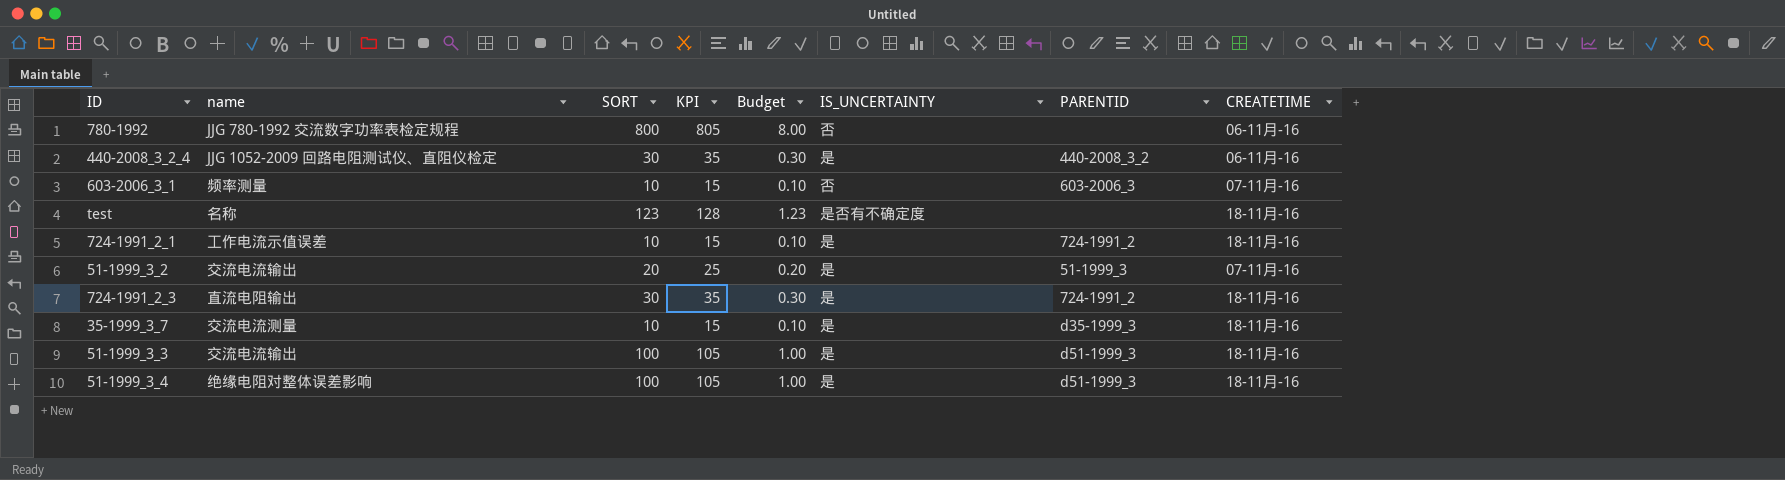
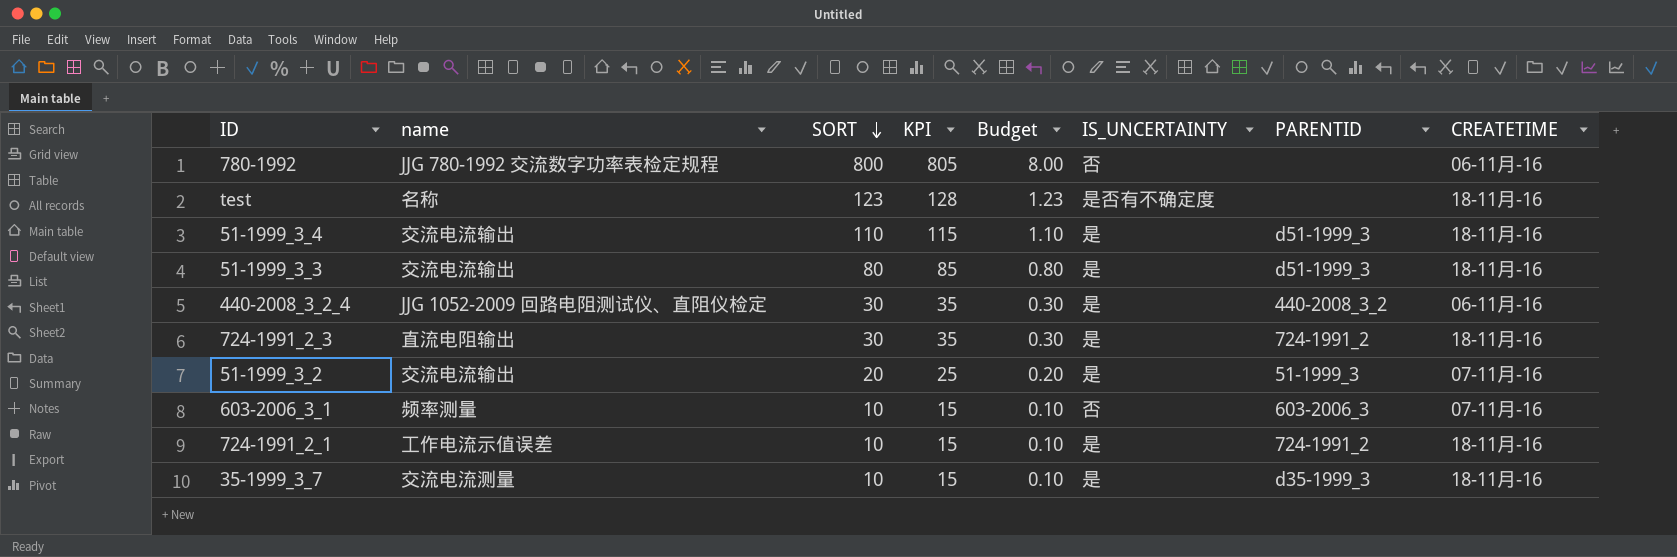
row order: none -> SORT descending
51-1999_3_4 | name: 绝缘电阻对整体误差影响 -> 交流电流输出
51-1999_3_4 | SORT: 100 -> 110
51-1999_3_4 | KPI: 105 -> 115
51-1999_3_4 | Budget: 1.00 -> 1.10
51-1999_3_3 | SORT: 100 -> 80
51-1999_3_3 | KPI: 105 -> 85
51-1999_3_3 | Budget: 1.00 -> 0.80

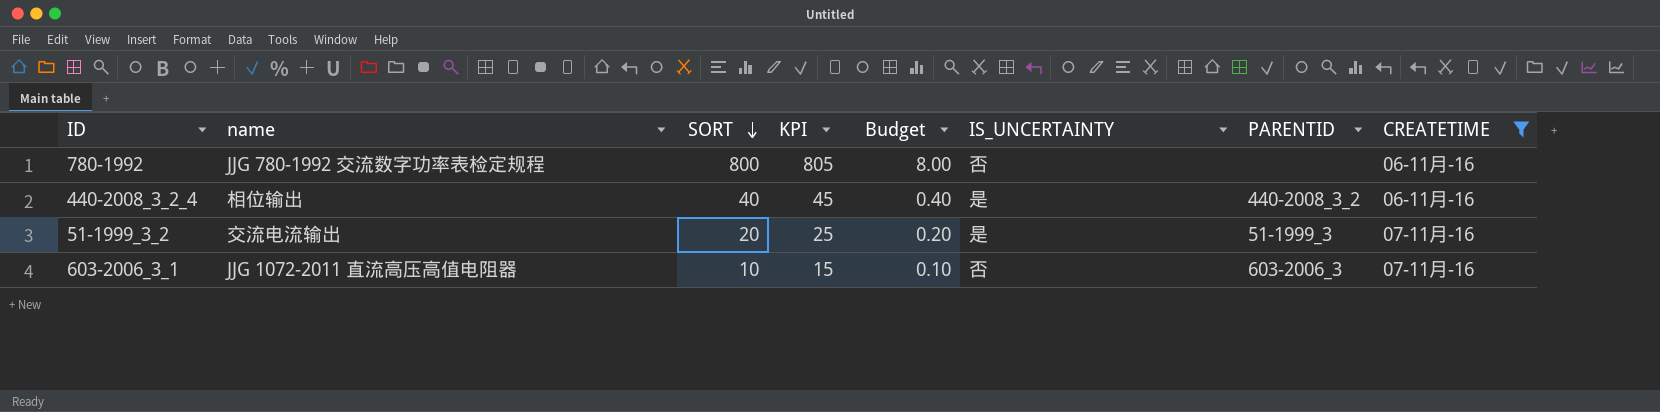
filter: none -> CREATETIME != 18-11月-16
440-2008_3_2_4 | name: JJG 1052-2009 回路电阻测试仪、直阻仪检定 -> 相位输出
440-2008_3_2_4 | SORT: 30 -> 40
440-2008_3_2_4 | KPI: 35 -> 45
440-2008_3_2_4 | Budget: 0.30 -> 0.40
603-2006_3_1 | name: 频率测量 -> JJG 1072-2011 直流高压高值电阻器

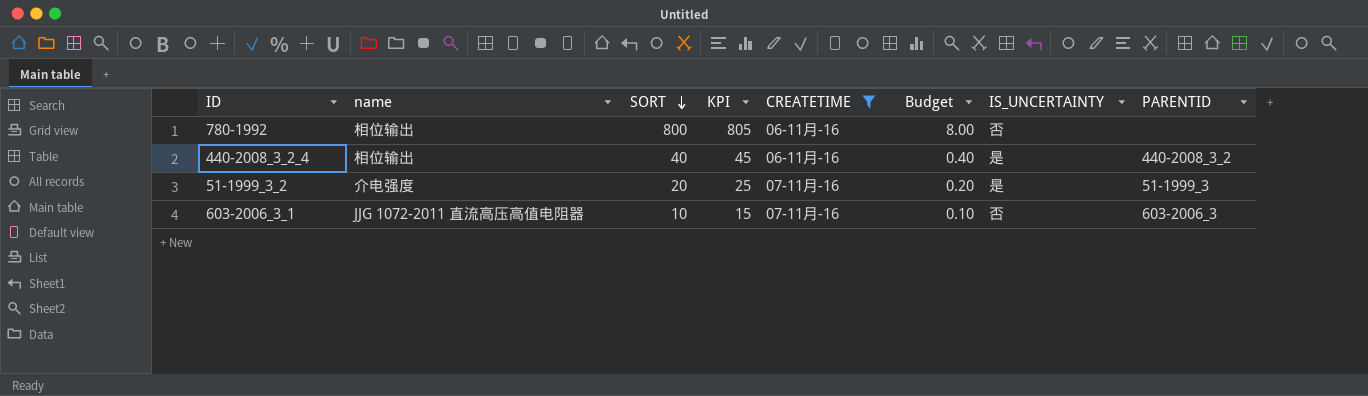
column CREATETIME | position: 8 -> 5
780-1992 | name: JJG 780-1992 交流数字功率表检定规程 -> 相位输出
51-1999_3_2 | name: 交流电流输出 -> 介电强度

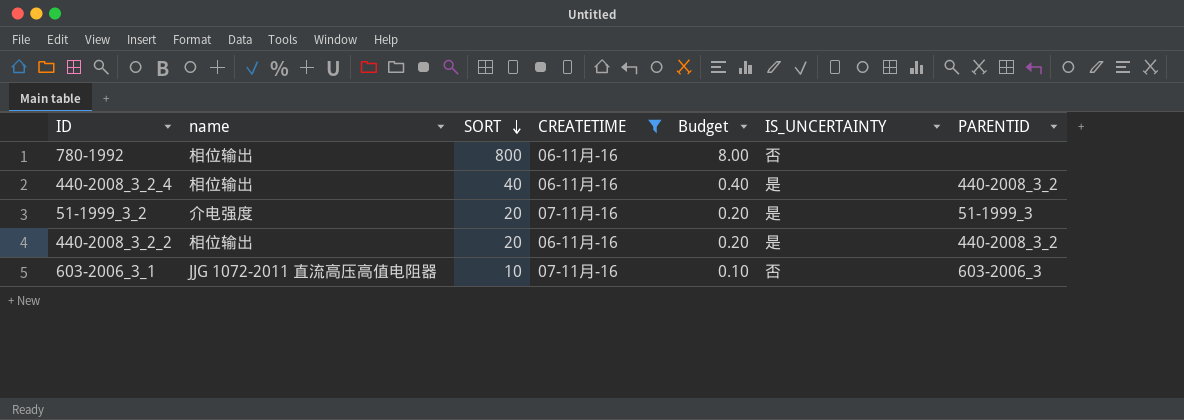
column KPI | formula: [SORT] + 5 -> none
row 440-2008_3_2_2: none -> 相位输出 | 20 | 06-11月-16 | 0.20 | 是 | 440-2008_3_2

